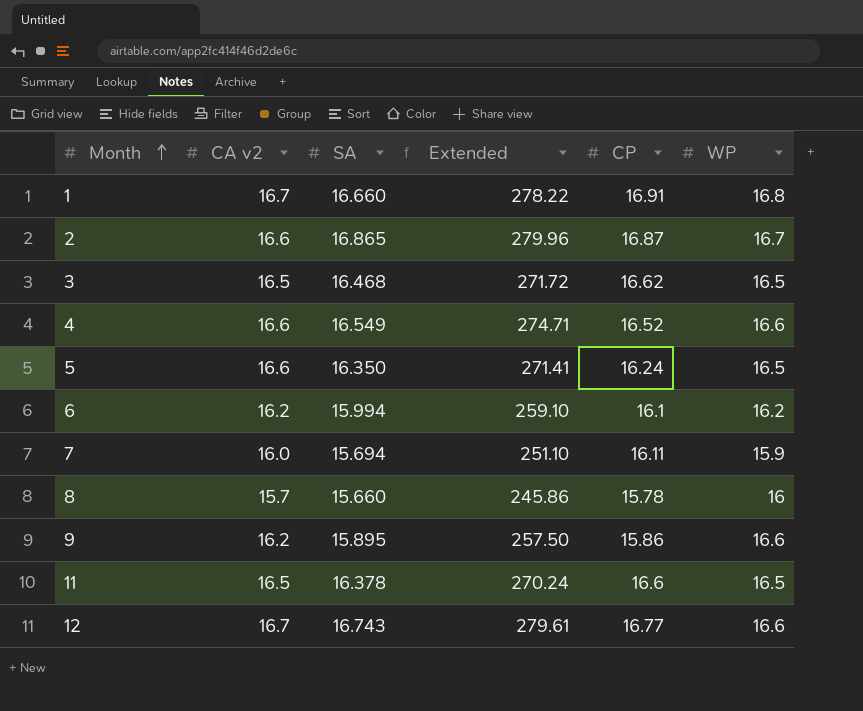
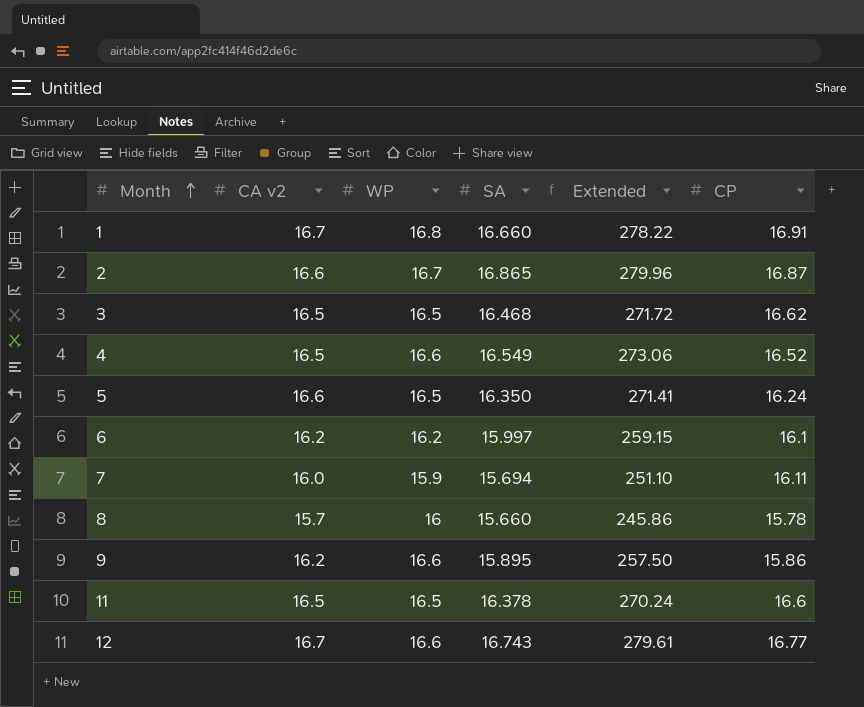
column WP | position: 6 -> 3
4 | CA v2: 16.6 -> 16.5
4 | Extended: 274.71 -> 273.06
6 | SA: 15.994 -> 15.997
6 | Extended: 259.10 -> 259.15

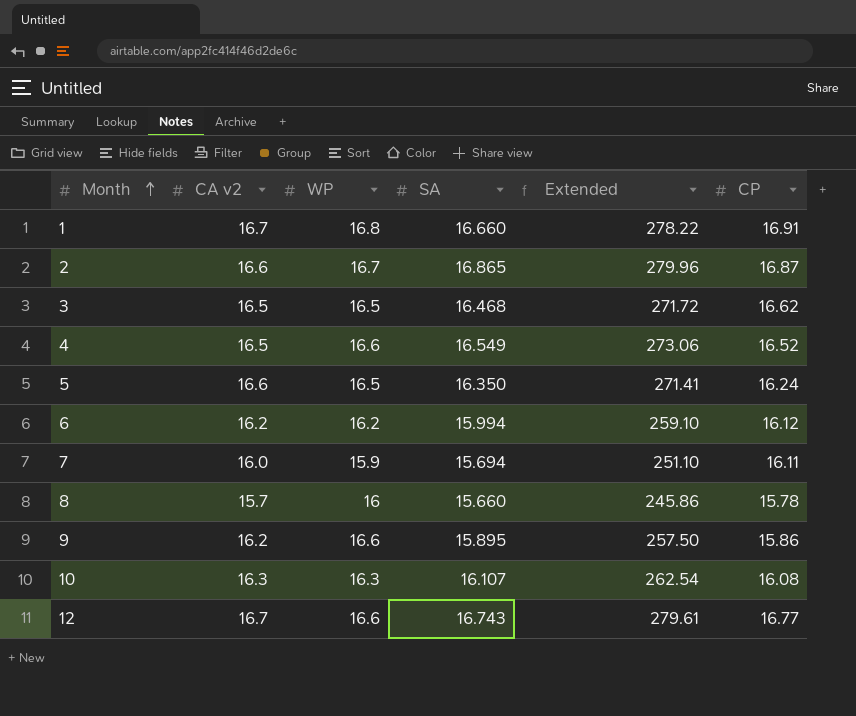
row 11: 16.5 | 16.5 | 16.378 | 270.24 | 16.6 -> none
6 | SA: 15.997 -> 15.994
6 | Extended: 259.15 -> 259.10
6 | CP: 16.1 -> 16.12
row 10: none -> 16.3 | 16.3 | 16.107 | 262.54 | 16.08

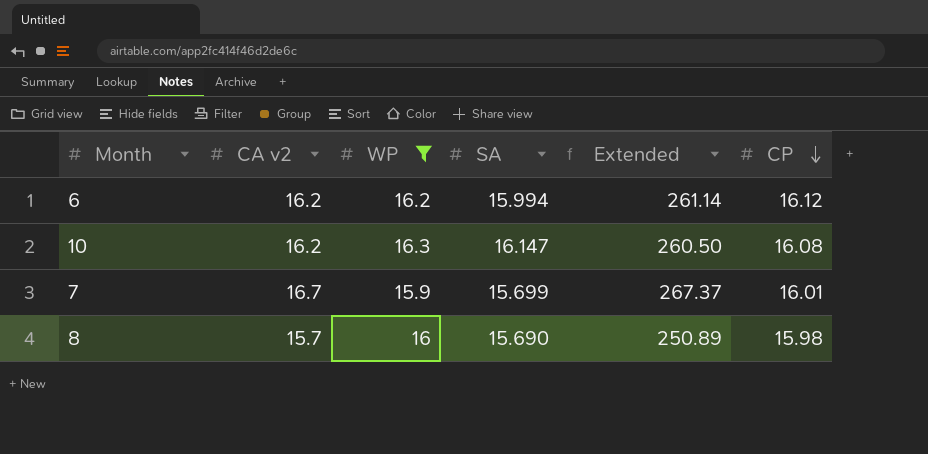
filter: none -> WP <= 16.3
row order: Month ascending -> CP descending
column Extended | formula: [CA v2] * [SA] -> [CA v2] * [CP]
10 | CA v2: 16.3 -> 16.2
10 | SA: 16.107 -> 16.147
7 | CA v2: 16.0 -> 16.7
7 | SA: 15.694 -> 15.699
7 | CP: 16.11 -> 16.01
8 | SA: 15.660 -> 15.690
8 | CP: 15.78 -> 15.98

